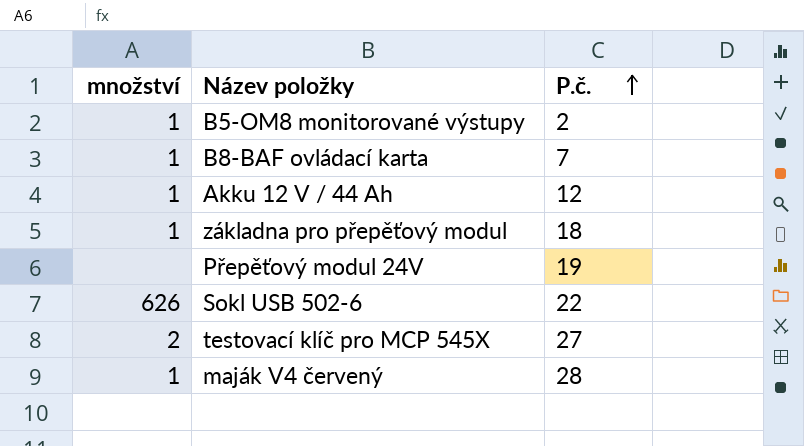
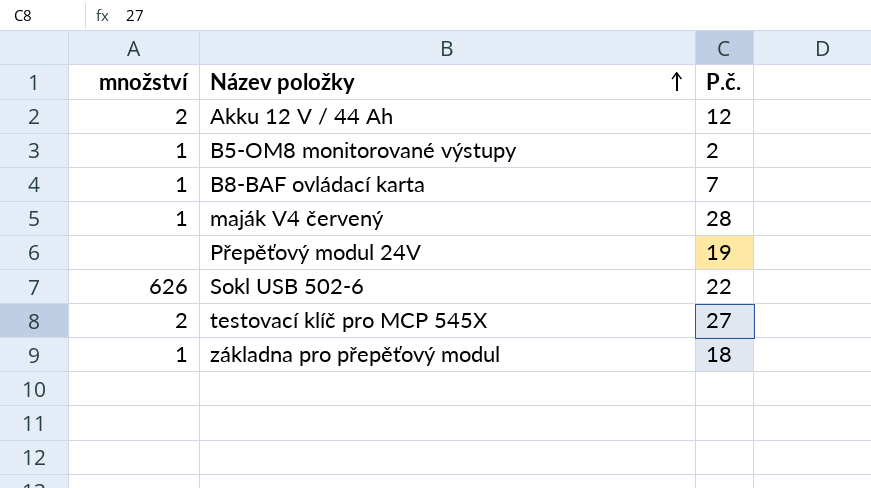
row order: P.č. ascending -> Název položky ascending
Akku 12 V / 44 Ah | množství: 1 -> 2

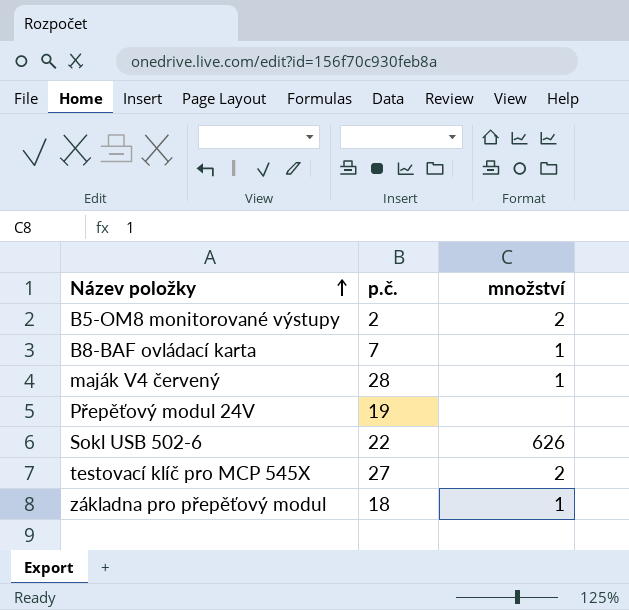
column name: P.č. -> p.č.
column množství | position: 1 -> 3
row Akku 12 V / 44 Ah: 2 | 12 -> none
B5-OM8 monitorované výstupy | množství: 1 -> 2

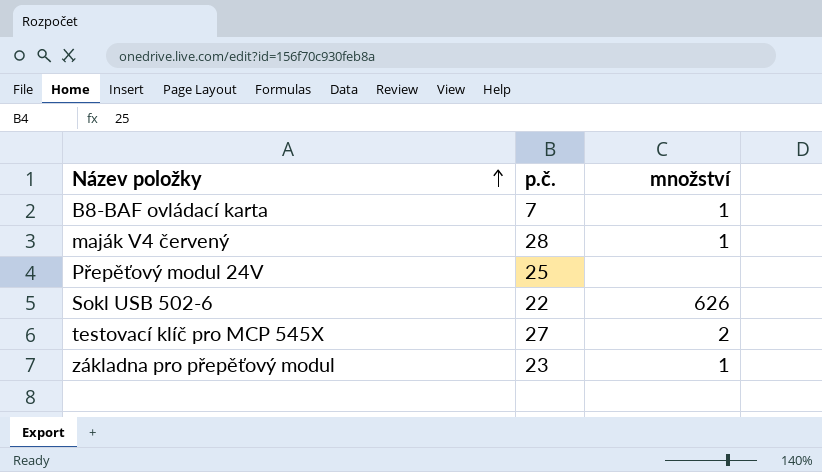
row B5-OM8 monitorované výstupy: 2 | 2 -> none
Přepěťový modul 24V | p.č.: 19 -> 25
základna pro přepěťový modul | p.č.: 18 -> 23

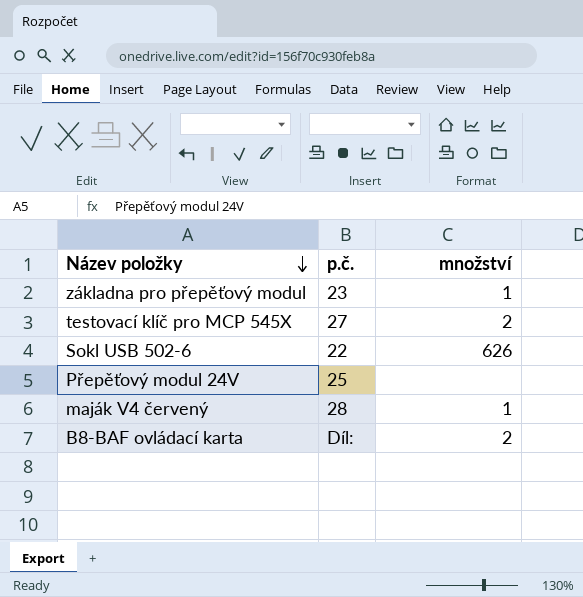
row order: Název položky ascending -> Název položky descending
B8-BAF ovládací karta | p.č.: 7 -> Díl:
B8-BAF ovládací karta | množství: 1 -> 2

